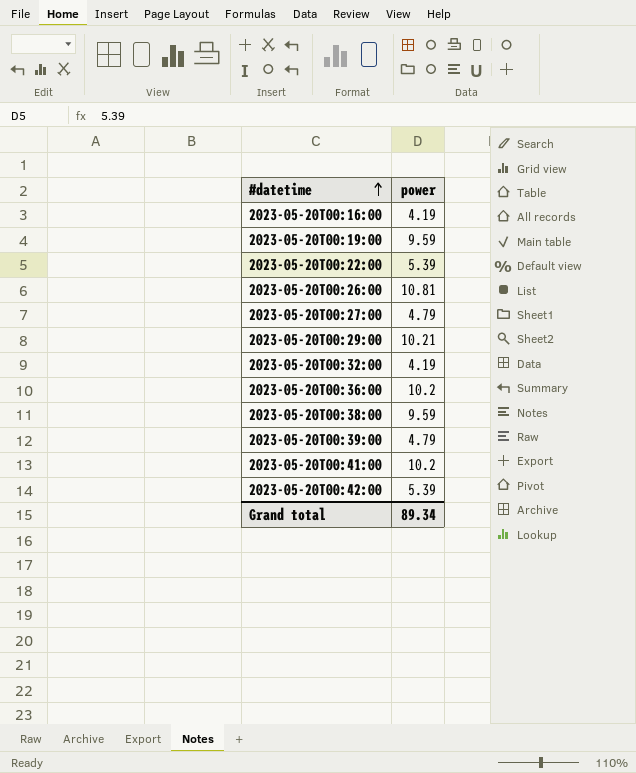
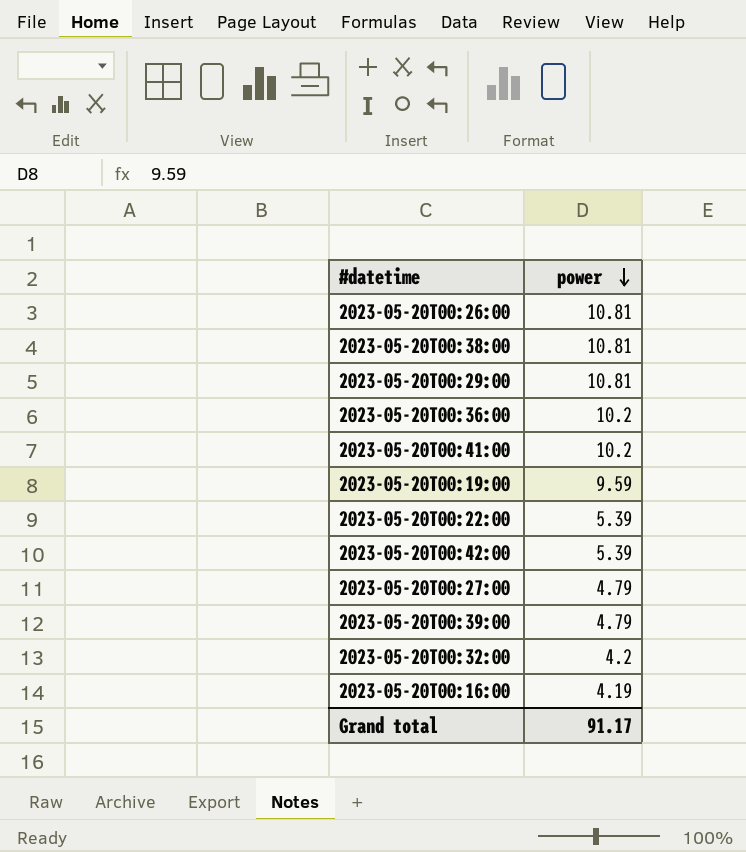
row order: #datetime ascending -> power descending
2023-05-20T00:38:00 | power: 9.59 -> 10.81
2023-05-20T00:29:00 | power: 10.21 -> 10.81
2023-05-20T00:32:00 | power: 4.19 -> 4.2
Grand total | power: 89.34 -> 91.17

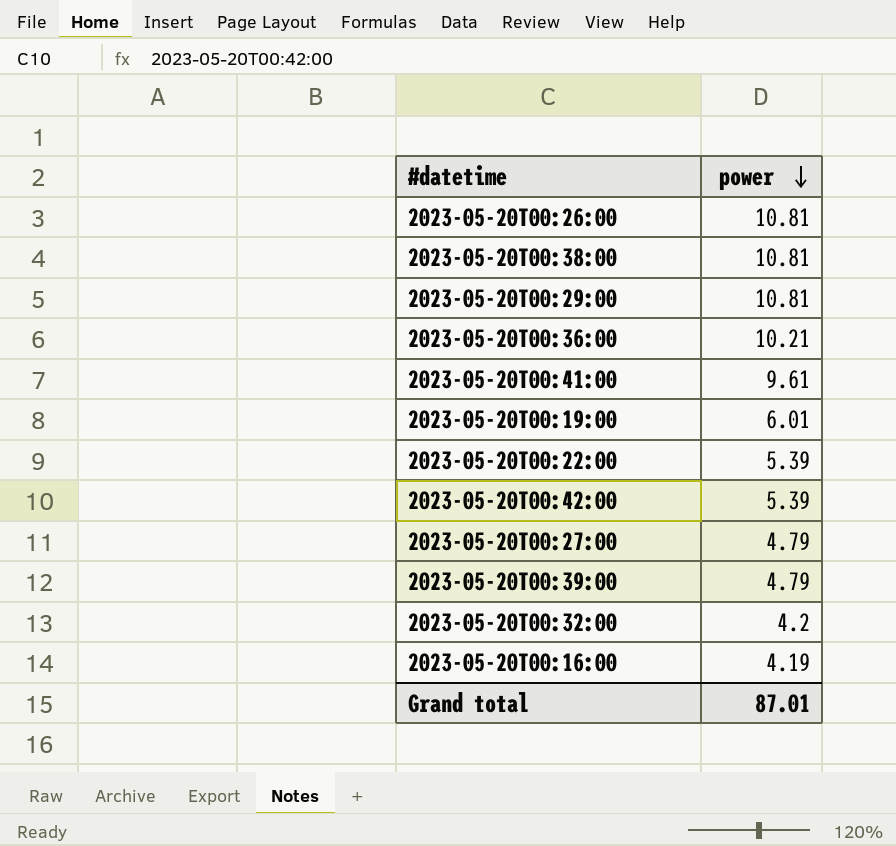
2023-05-20T00:36:00 | power: 10.2 -> 10.21
2023-05-20T00:41:00 | power: 10.2 -> 9.61
2023-05-20T00:19:00 | power: 9.59 -> 6.01
Grand total | power: 91.17 -> 87.01

